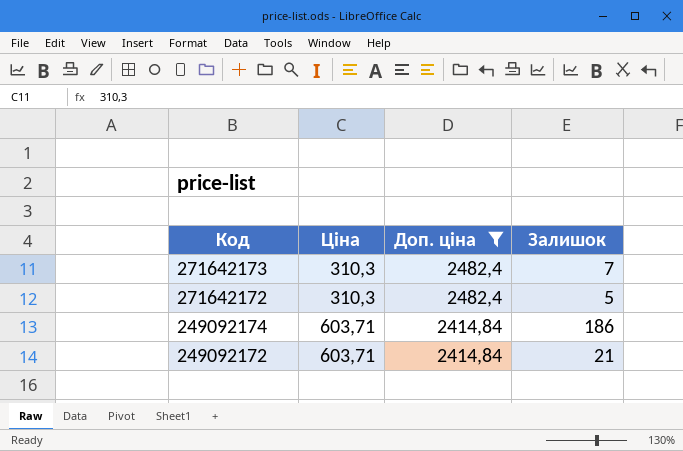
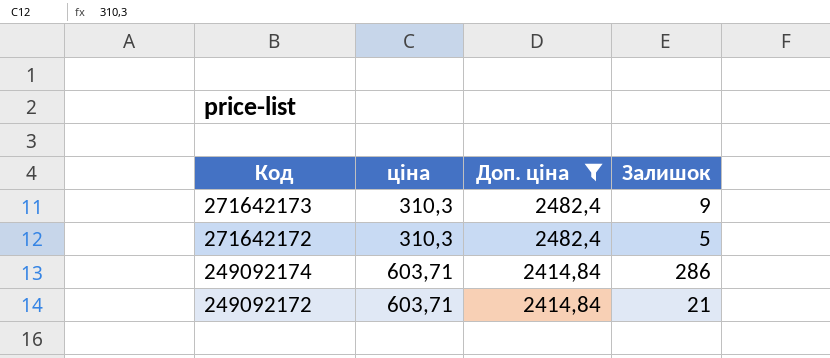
column name: Ціна -> ціна
271642173 | Залишок: 7 -> 9
249092174 | Залишок: 186 -> 286

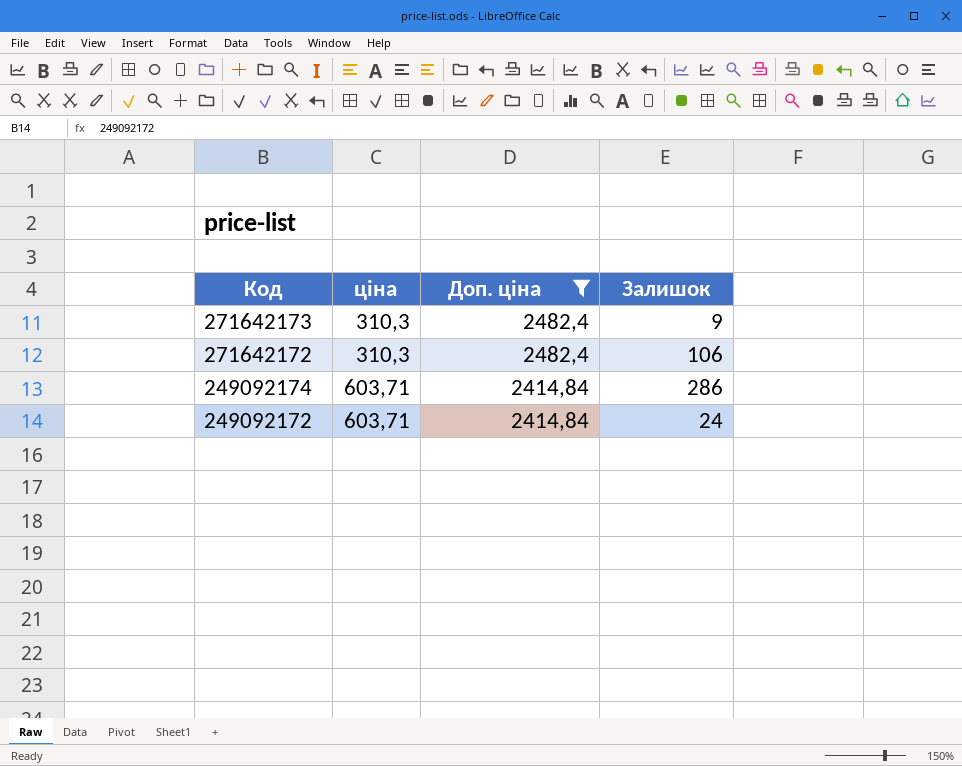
271642172 | Залишок: 5 -> 106
249092172 | Залишок: 21 -> 24

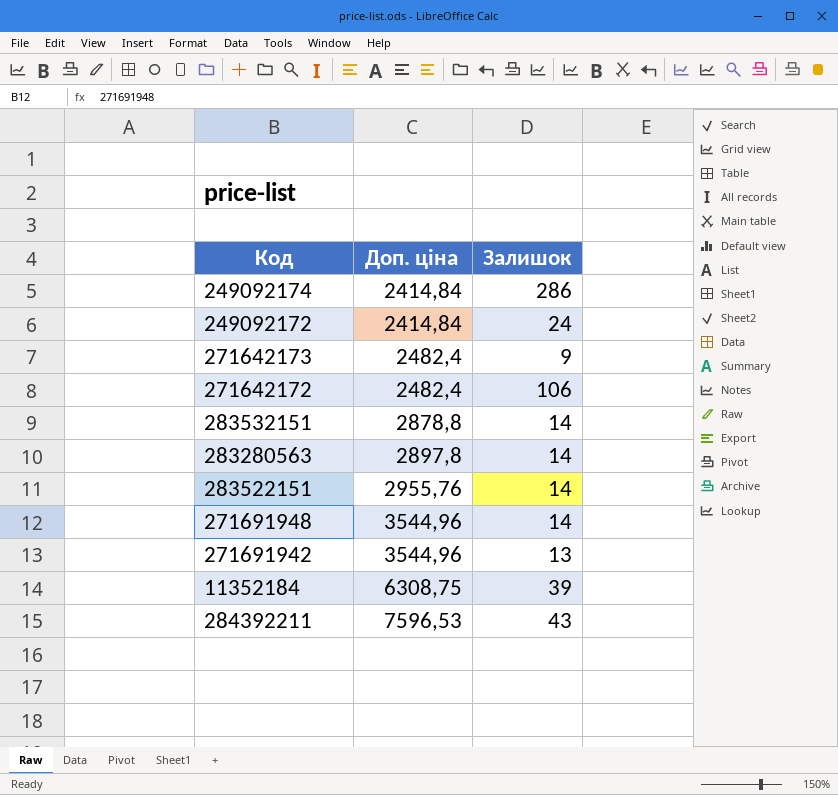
filter: Доп. ціна <= 2482,4 -> none
row order: Код descending -> Доп. ціна ascending
column ціна | position: 2 -> none

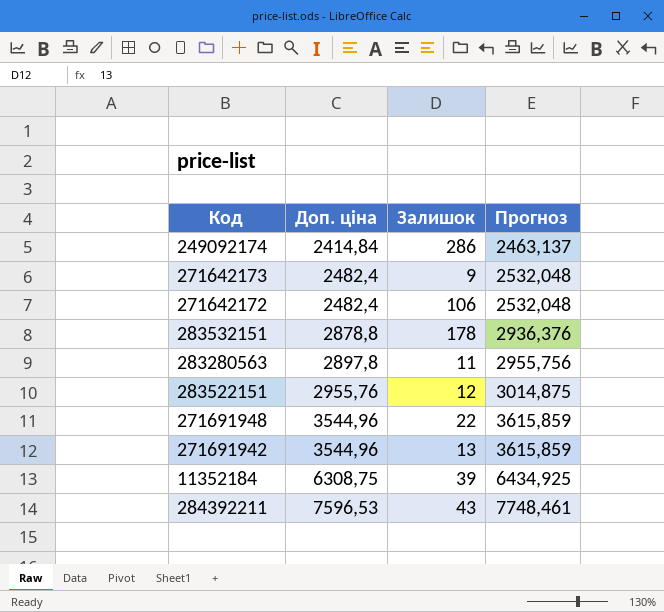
column Прогноз | formula: none -> [Доп. ціна] * 1,02
row 249092172: 2414,84 | 24 -> none
283532151 | Залишок: 14 -> 178
283280563 | Залишок: 14 -> 11
283522151 | Залишок: 14 -> 12
271691948 | Залишок: 14 -> 22

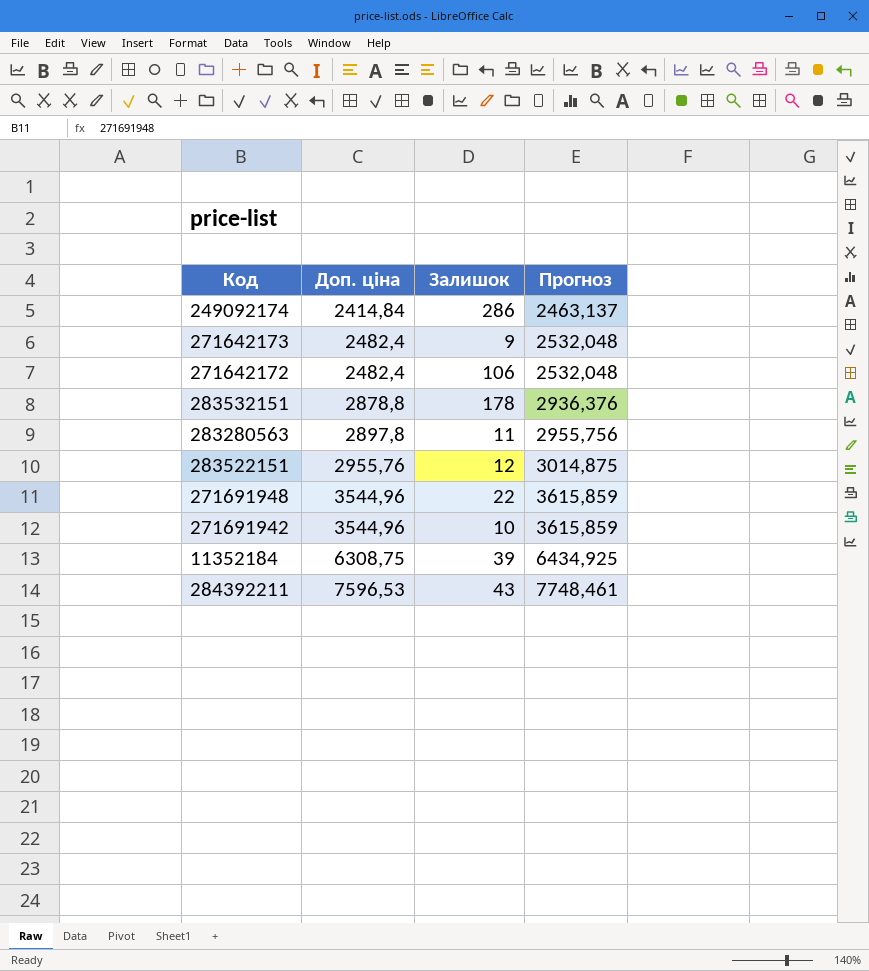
271691942 | Залишок: 13 -> 10

